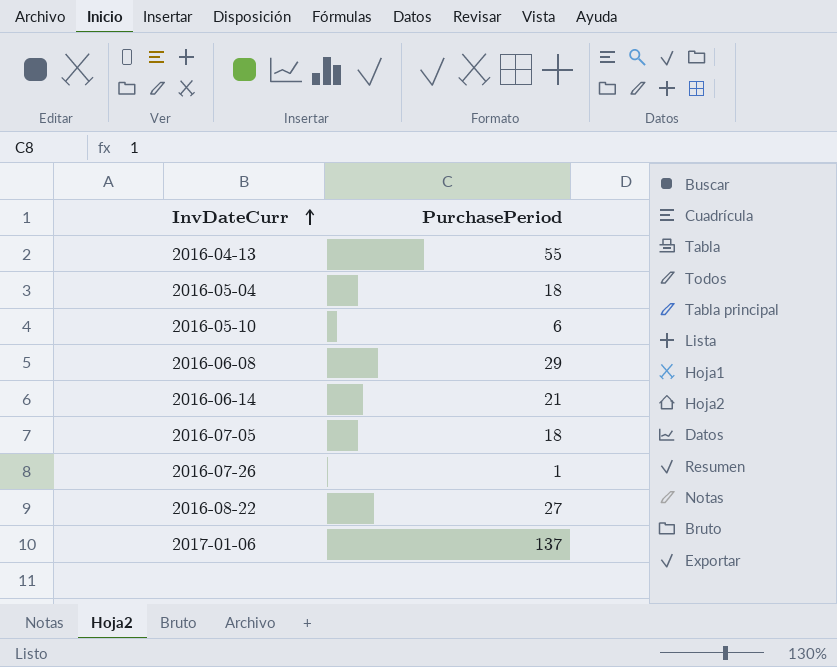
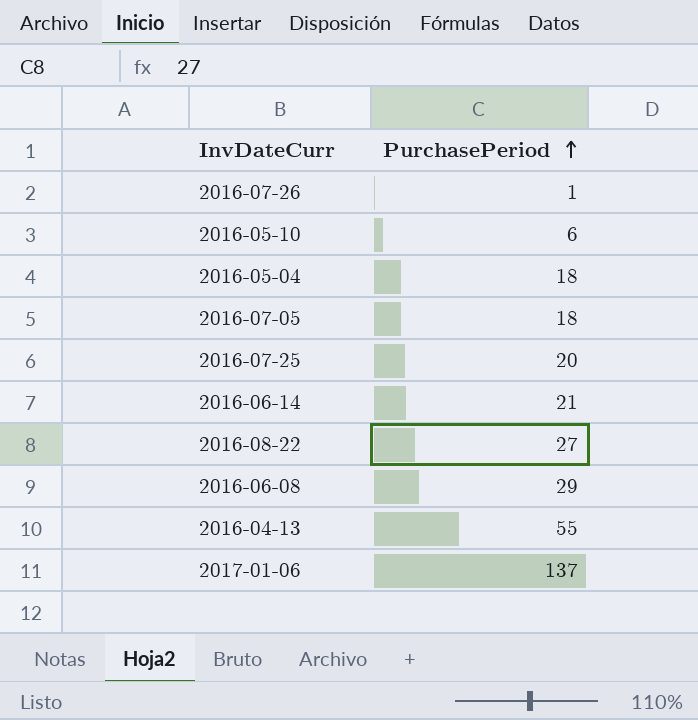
row order: InvDateCurr ascending -> PurchasePeriod ascending
row 2016-07-25: none -> 20

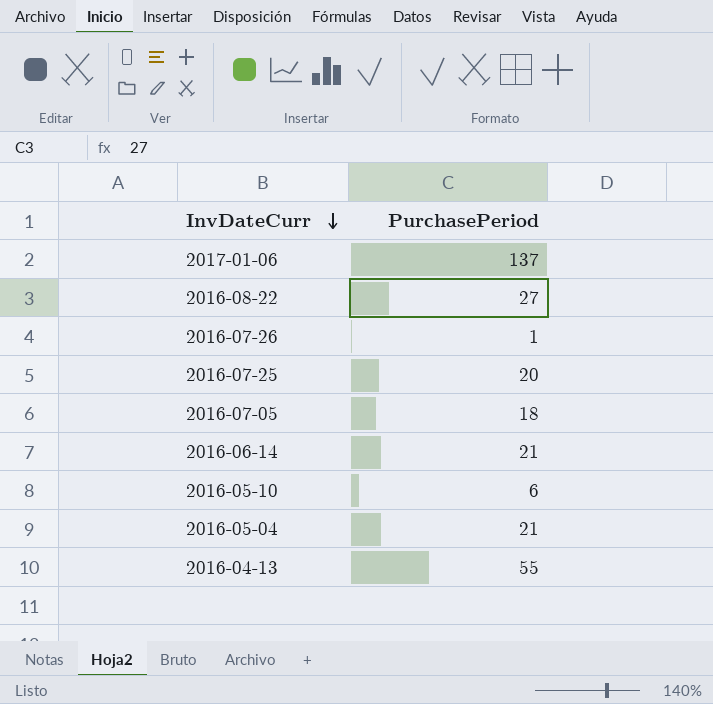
row order: PurchasePeriod ascending -> InvDateCurr descending
row 2016-06-08: 29 -> none
2016-05-04 | PurchasePeriod: 18 -> 21

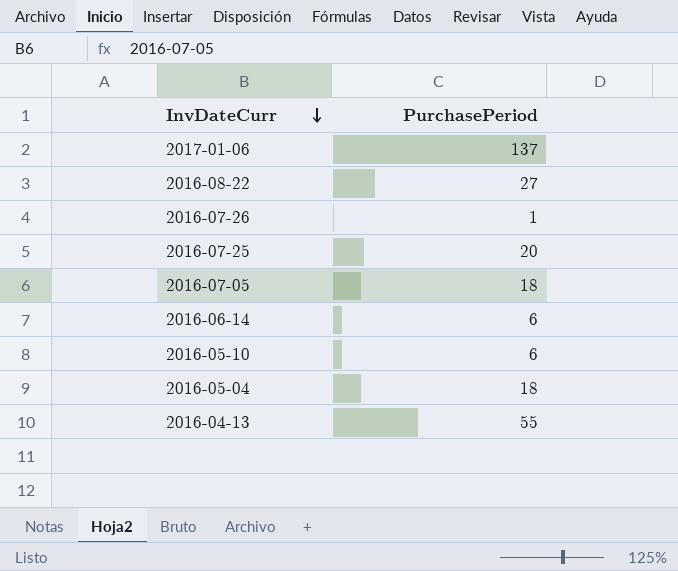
2016-06-14 | PurchasePeriod: 21 -> 6
2016-05-04 | PurchasePeriod: 21 -> 18

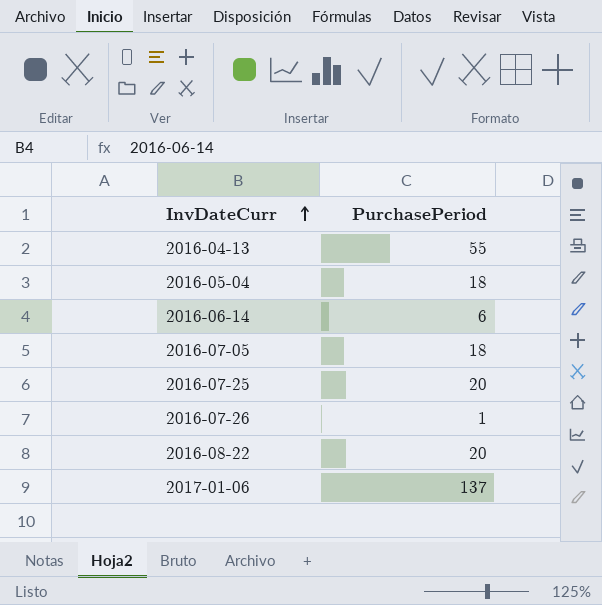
row order: InvDateCurr descending -> InvDateCurr ascending
row 2016-05-10: 6 -> none
2016-08-22 | PurchasePeriod: 27 -> 20

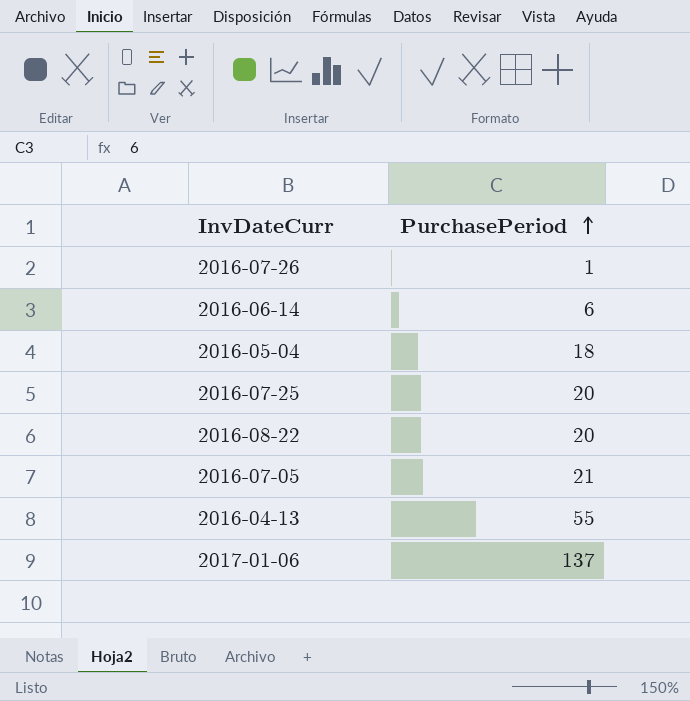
row order: InvDateCurr ascending -> PurchasePeriod ascending
2016-07-05 | PurchasePeriod: 18 -> 21

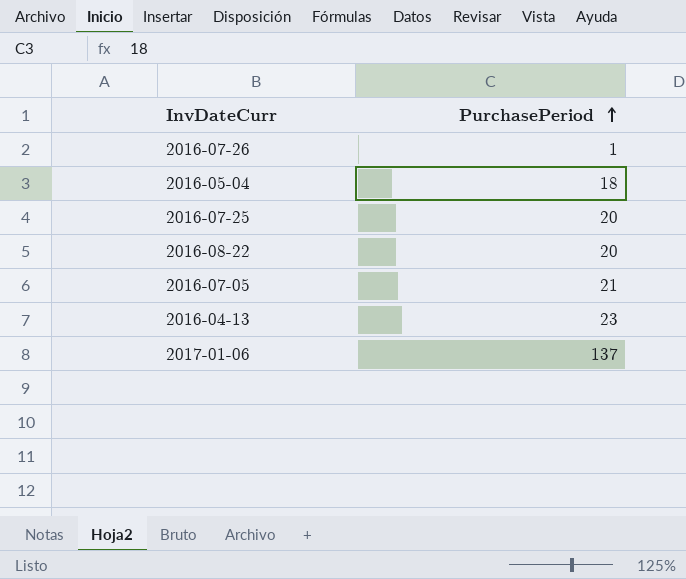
row 2016-06-14: 6 -> none
2016-04-13 | PurchasePeriod: 55 -> 23

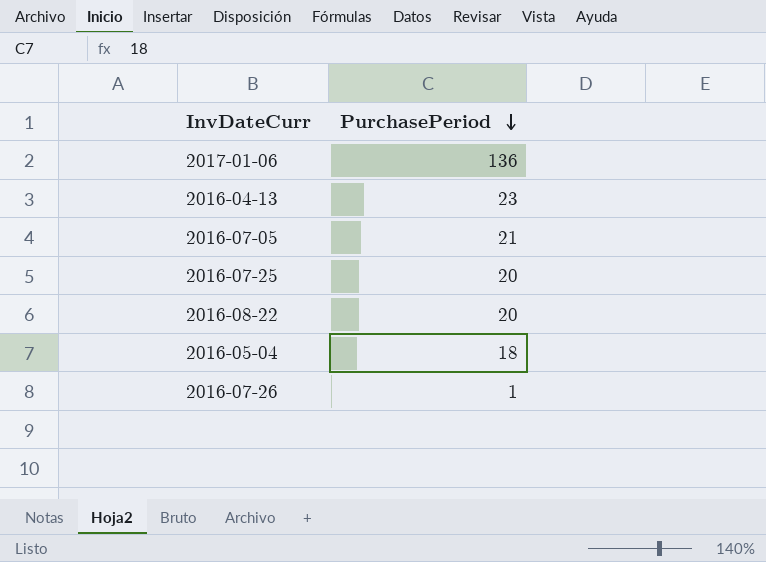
row order: PurchasePeriod ascending -> PurchasePeriod descending
2017-01-06 | PurchasePeriod: 137 -> 136

